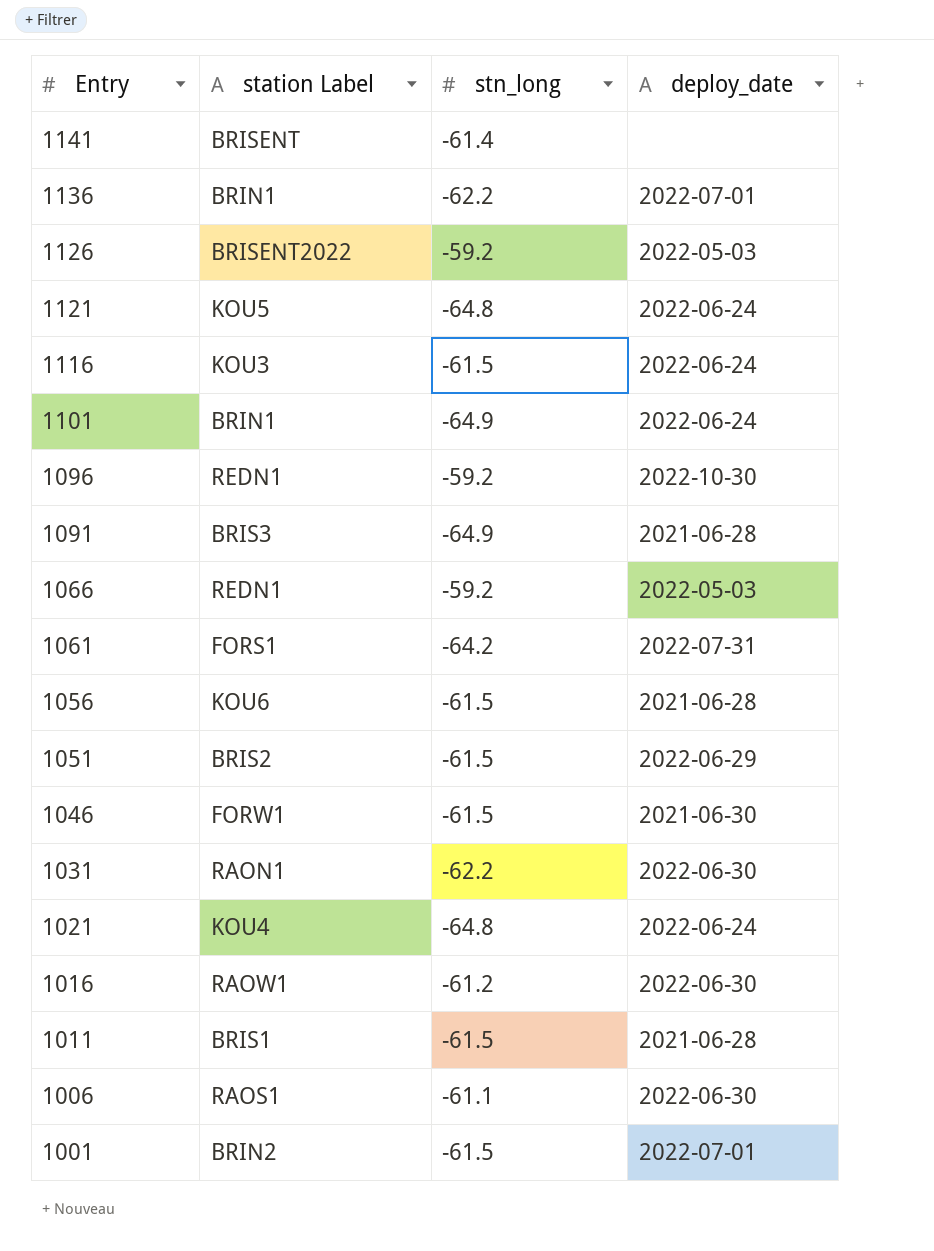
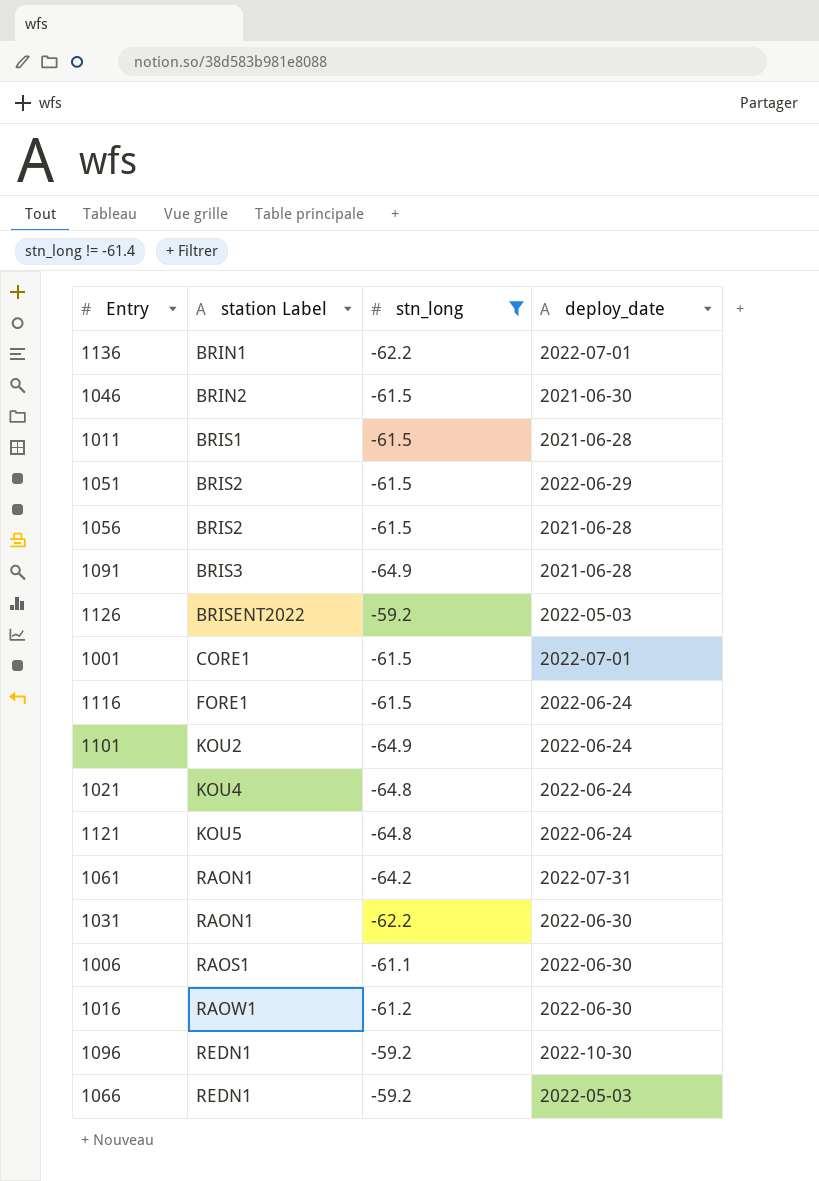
filter: none -> stn_long != -61.4
row order: Entry descending -> station Label ascending
1046 | station Label: FORW1 -> BRIN2
1056 | station Label: KOU6 -> BRIS2
1001 | station Label: BRIN2 -> CORE1
1116 | station Label: KOU3 -> FORE1
1101 | station Label: BRIN1 -> KOU2
1061 | station Label: FORS1 -> RAON1

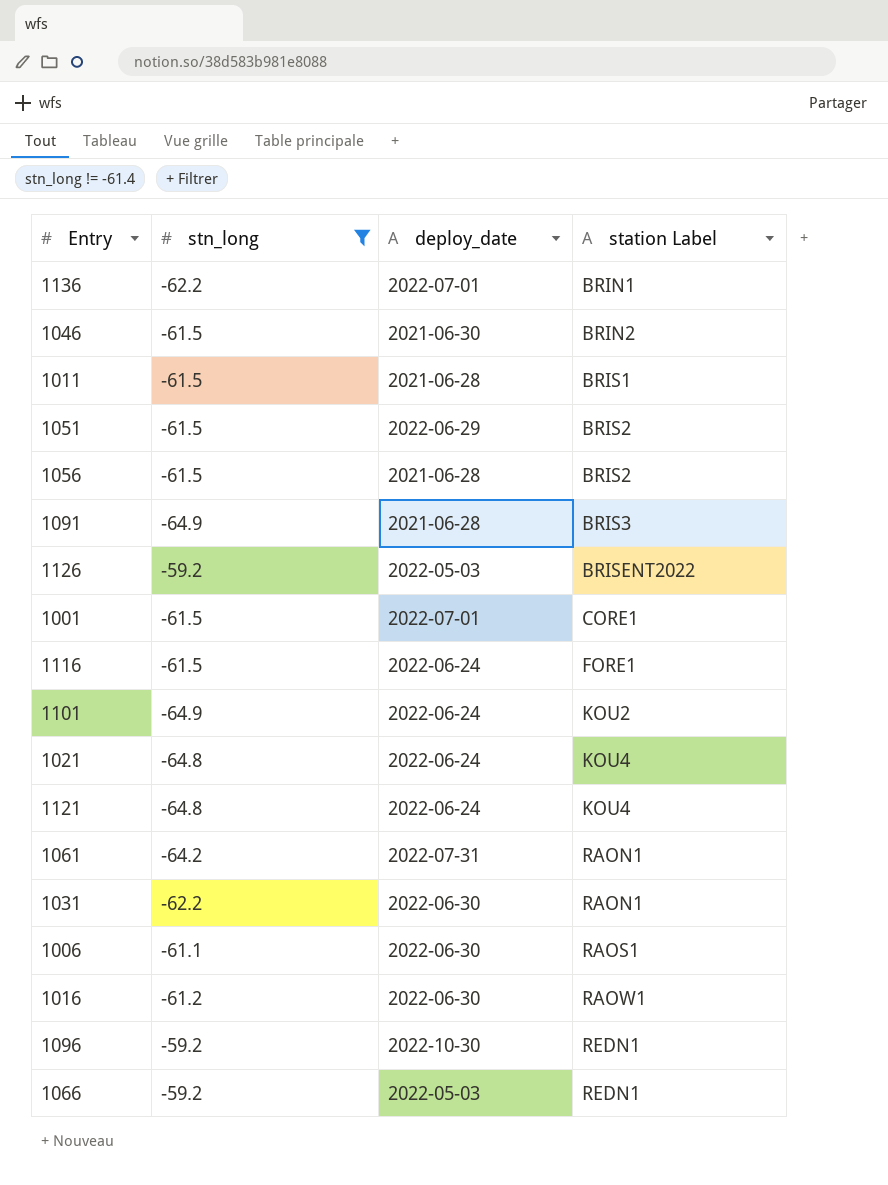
column station Label | position: 2 -> 4
1121 | station Label: KOU5 -> KOU4

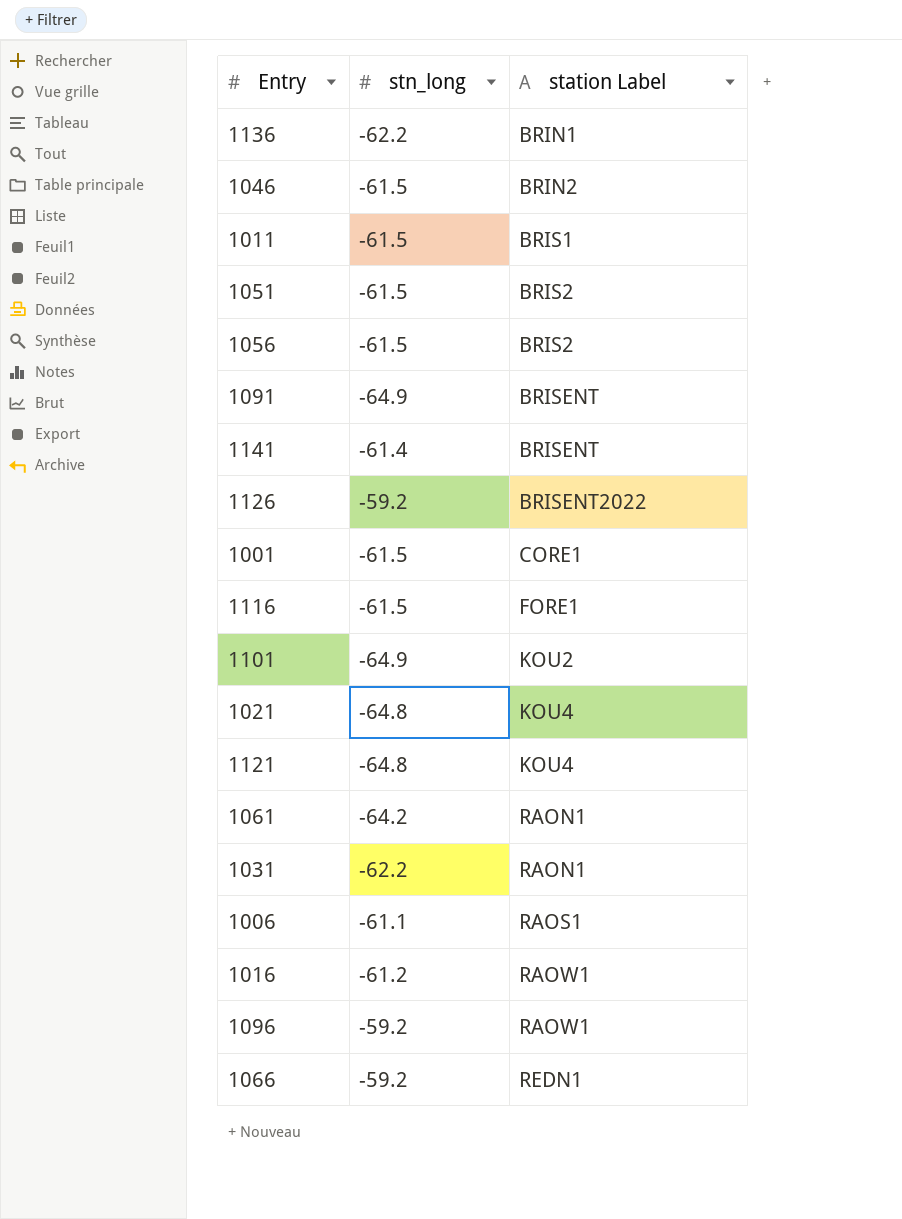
filter: stn_long != -61.4 -> none
column deploy_date | position: 3 -> none
1091 | station Label: BRIS3 -> BRISENT
1096 | station Label: REDN1 -> RAOW1

